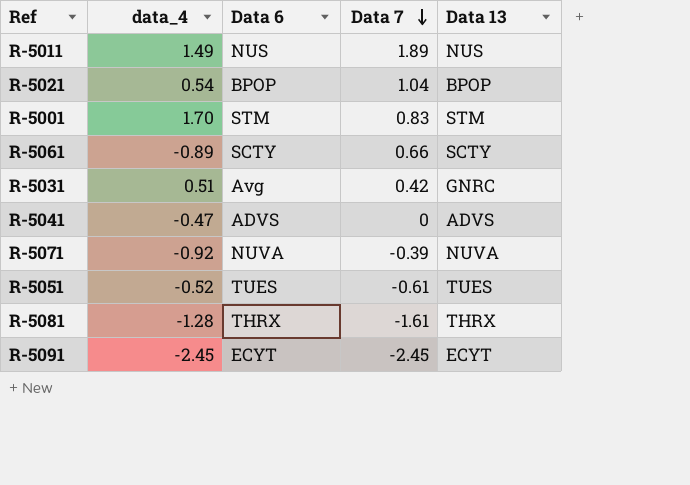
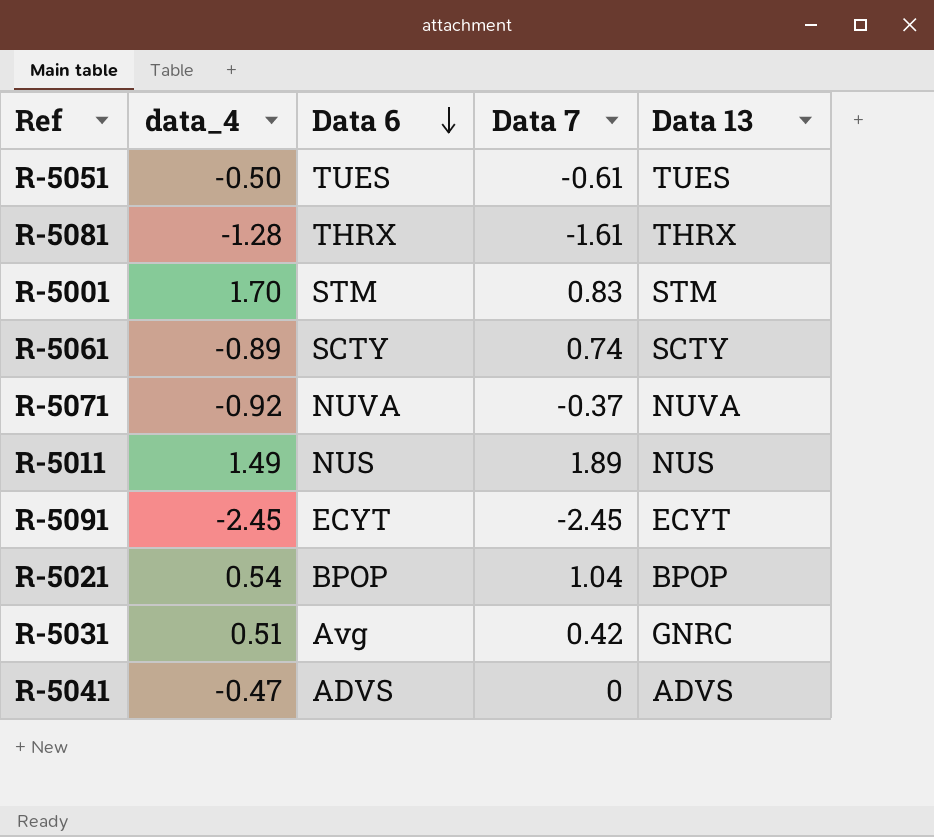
row order: Data 7 descending -> Data 6 descending
R-5051 | data_4: -0.52 -> -0.50
R-5061 | Data 7: 0.66 -> 0.74
R-5071 | Data 7: -0.39 -> -0.37

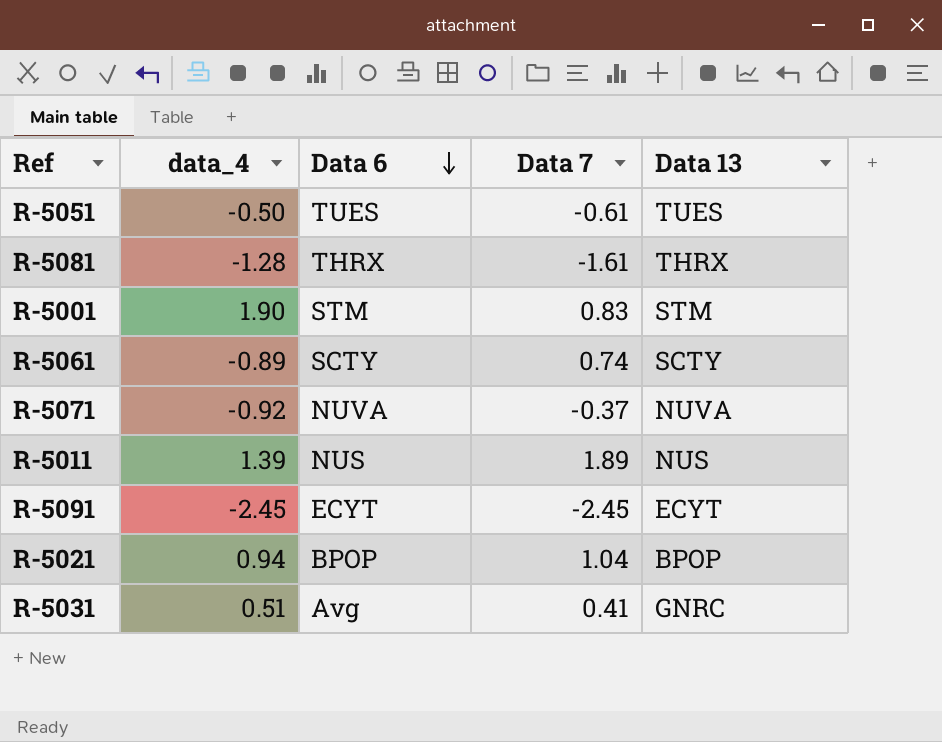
row R-5041: -0.47 | ADVS | 0 | ADVS -> none
R-5001 | data_4: 1.70 -> 1.90
R-5011 | data_4: 1.49 -> 1.39
R-5021 | data_4: 0.54 -> 0.94
R-5031 | Data 7: 0.42 -> 0.41

